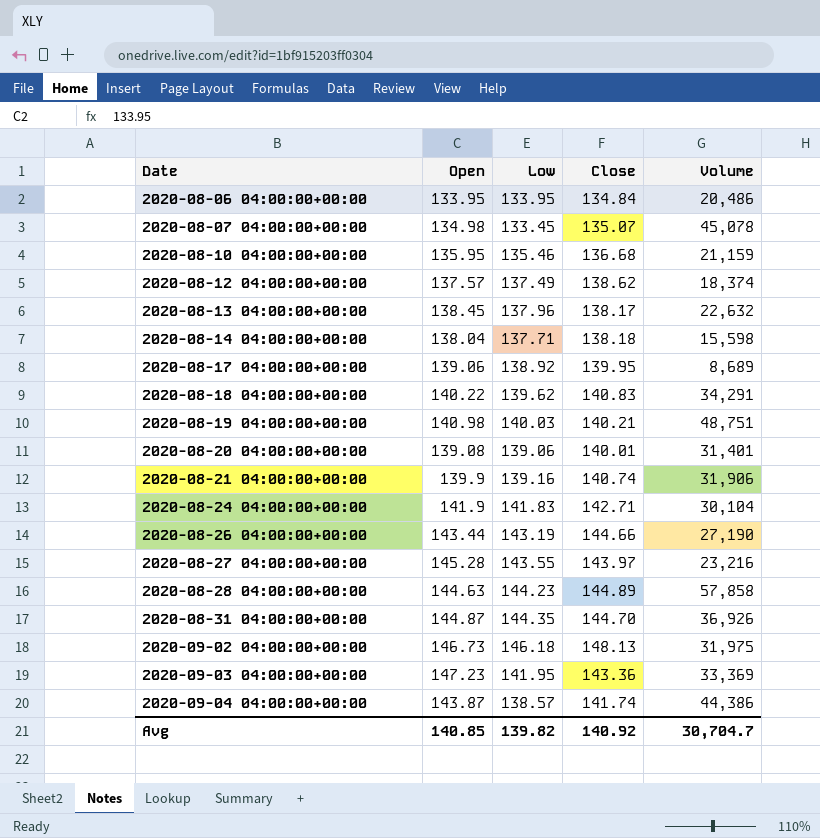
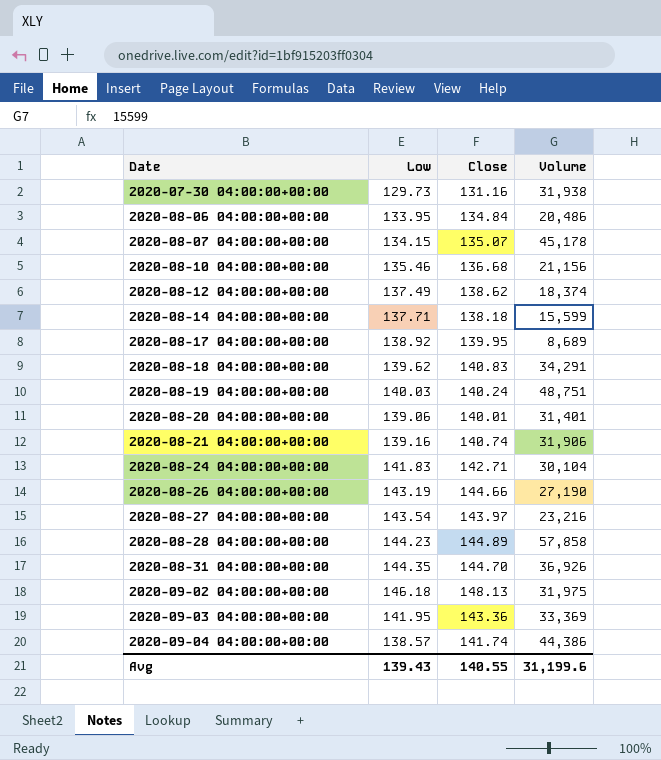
column Open | position: 2 -> none
row 2020-08-13 04:00:00+00:00: 138.45 | 137.96 | 138.17 | 22,632 -> none
row 2020-07-30 04:00:00+00:00: none -> 129.73 | 131.16 | 31,938
2020-08-07 04:00:00+00:00 | Low: 133.45 -> 134.15
2020-08-07 04:00:00+00:00 | Volume: 45,078 -> 45,178
2020-08-10 04:00:00+00:00 | Volume: 21,159 -> 21,156
2020-08-14 04:00:00+00:00 | Volume: 15,598 -> 15,599
2020-08-19 04:00:00+00:00 | Close: 140.21 -> 140.24
2020-08-27 04:00:00+00:00 | Low: 143.55 -> 143.54
Avg | Low: 139.82 -> 139.43
Avg | Close: 140.92 -> 140.55
Avg | Volume: 30,704.7 -> 31,199.6

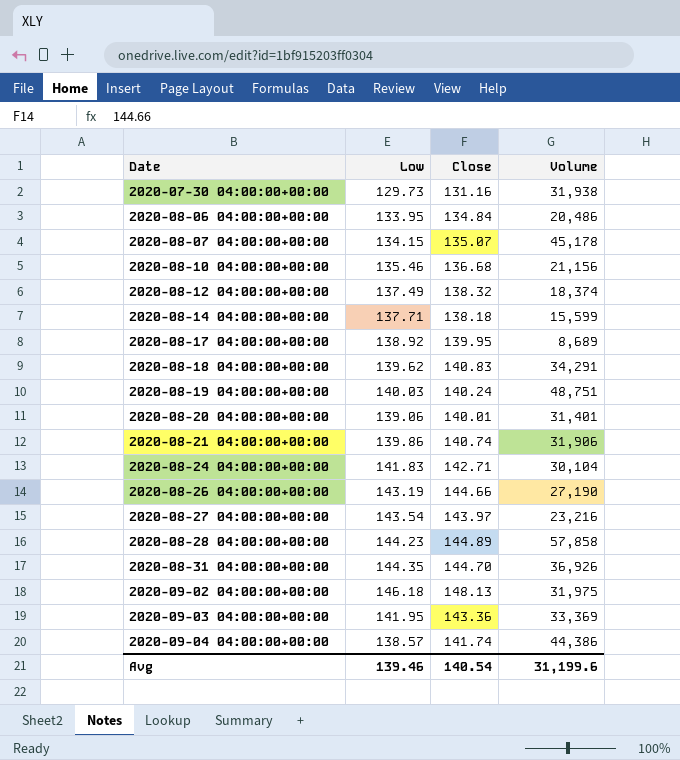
2020-08-12 04:00:00+00:00 | Close: 138.62 -> 138.32
2020-08-21 04:00:00+00:00 | Low: 139.16 -> 139.86
Avg | Low: 139.43 -> 139.46
Avg | Close: 140.55 -> 140.54

